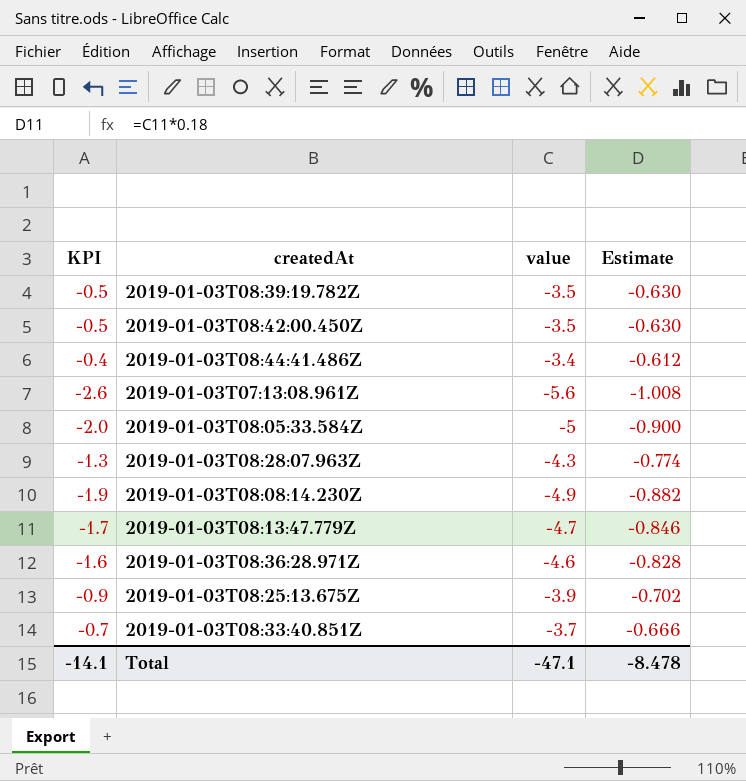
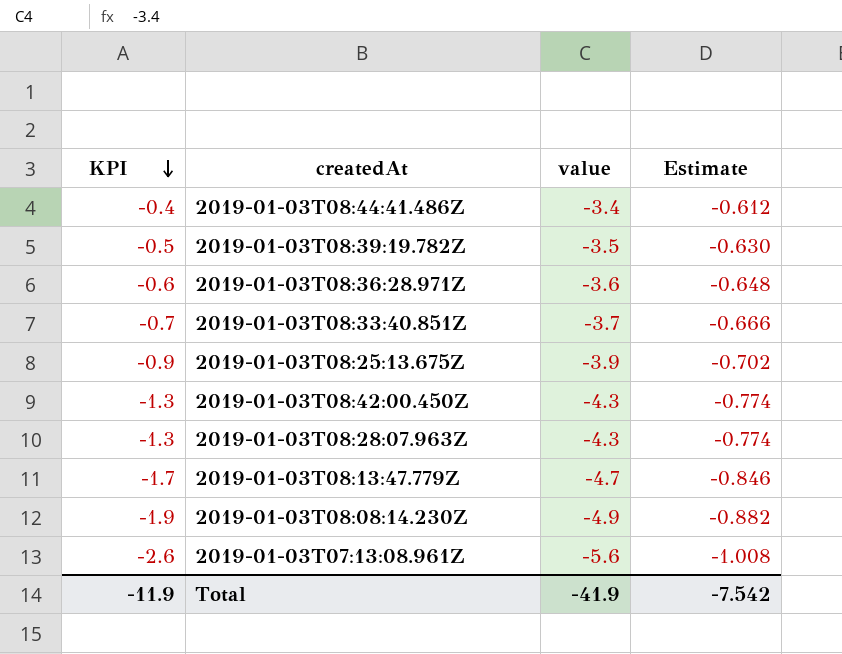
row order: none -> KPI descending
row 2019-01-03T08:05:33.584Z: -2.0 | -5 | -0.900 -> none
2019-01-03T08:36:28.971Z | KPI: -1.6 -> -0.6
2019-01-03T08:36:28.971Z | value: -4.6 -> -3.6
2019-01-03T08:36:28.971Z | Estimate: -0.828 -> -0.648
2019-01-03T08:42:00.450Z | KPI: -0.5 -> -1.3
2019-01-03T08:42:00.450Z | value: -3.5 -> -4.3
2019-01-03T08:42:00.450Z | Estimate: -0.630 -> -0.774
Total | KPI: -14.1 -> -11.9
Total | value: -47.1 -> -41.9
Total | Estimate: -8.478 -> -7.542

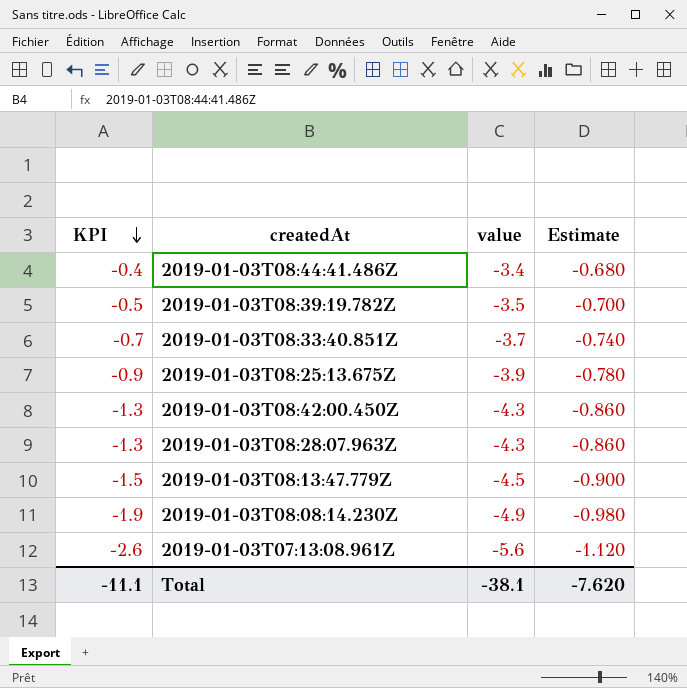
column Estimate | formula: [value] * 0.18 -> [value] * 0.2
row 2019-01-03T08:36:28.971Z: -0.6 | -3.6 | -0.648 -> none
2019-01-03T08:13:47.779Z | KPI: -1.7 -> -1.5
2019-01-03T08:13:47.779Z | value: -4.7 -> -4.5
Total | KPI: -11.9 -> -11.1
Total | value: -41.9 -> -38.1
Total | Estimate: -7.542 -> -7.620

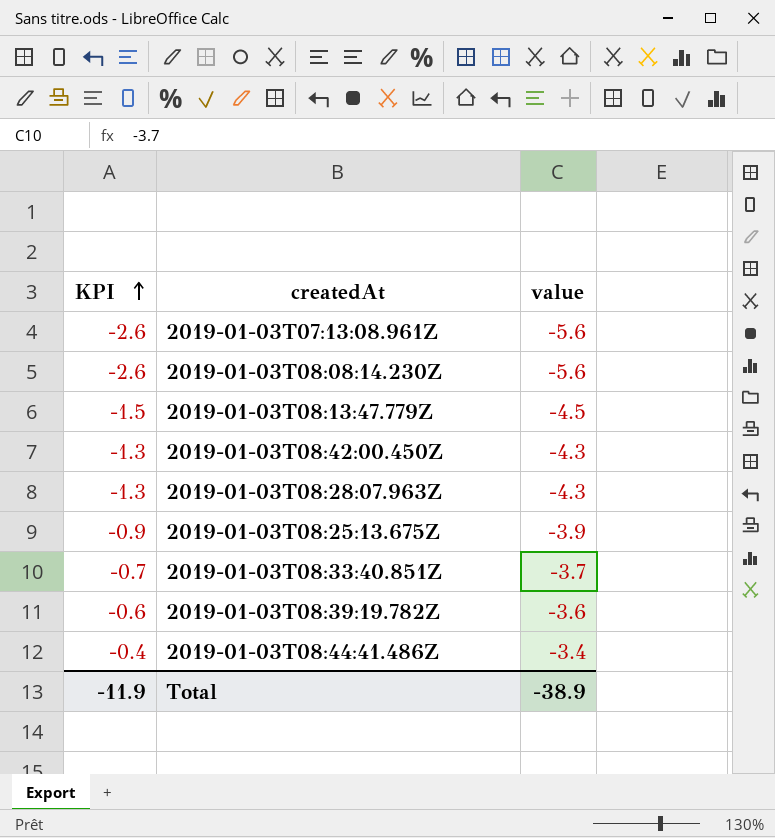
row order: KPI descending -> KPI ascending
column Estimate | formula: [value] * 0.2 -> none
2019-01-03T08:08:14.230Z | KPI: -1.9 -> -2.6
2019-01-03T08:08:14.230Z | value: -4.9 -> -5.6
2019-01-03T08:39:19.782Z | KPI: -0.5 -> -0.6
2019-01-03T08:39:19.782Z | value: -3.5 -> -3.6
Total | KPI: -11.1 -> -11.9
Total | value: -38.1 -> -38.9

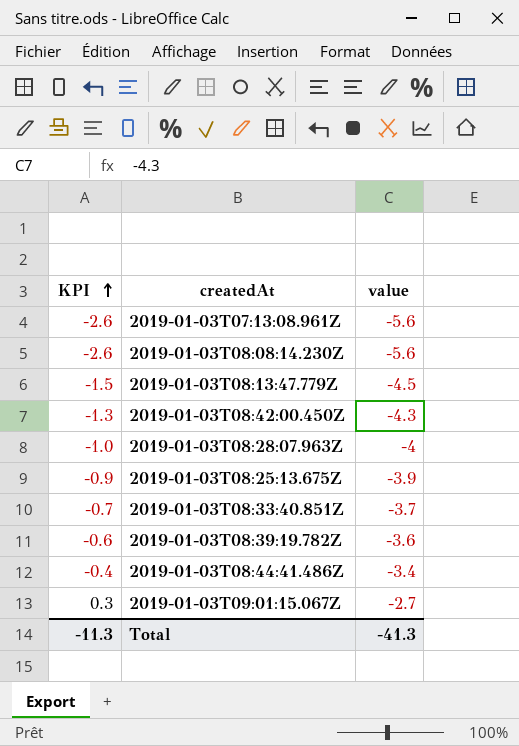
2019-01-03T08:28:07.963Z | KPI: -1.3 -> -1.0
2019-01-03T08:28:07.963Z | value: -4.3 -> -4
row 2019-01-03T09:01:15.067Z: none -> 0.3 | -2.7
Total | KPI: -11.9 -> -11.3
Total | value: -38.9 -> -41.3

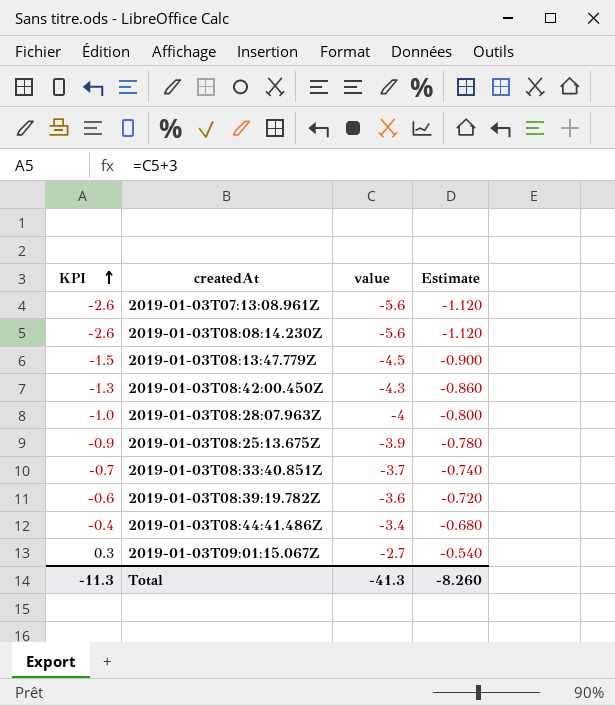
column Estimate | formula: none -> [value] * 0.2

